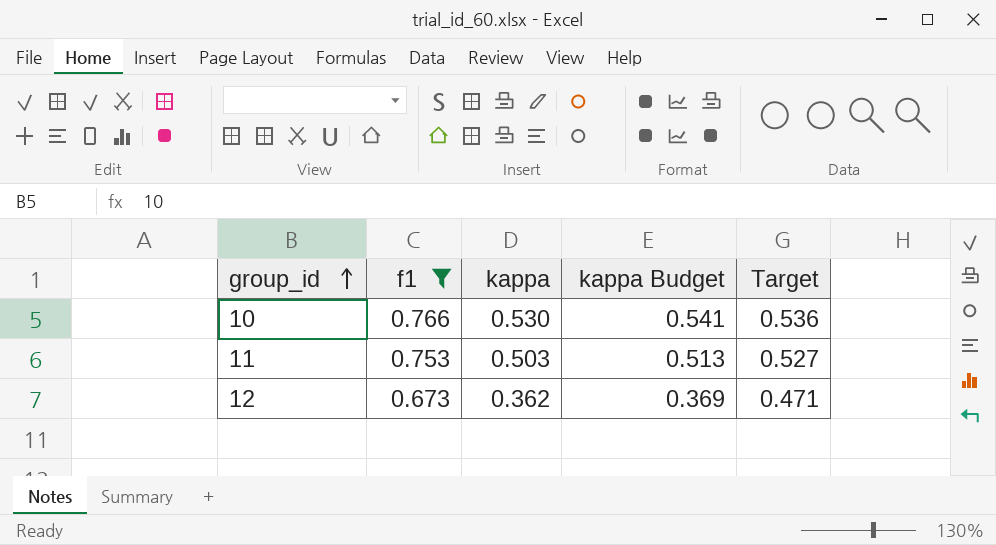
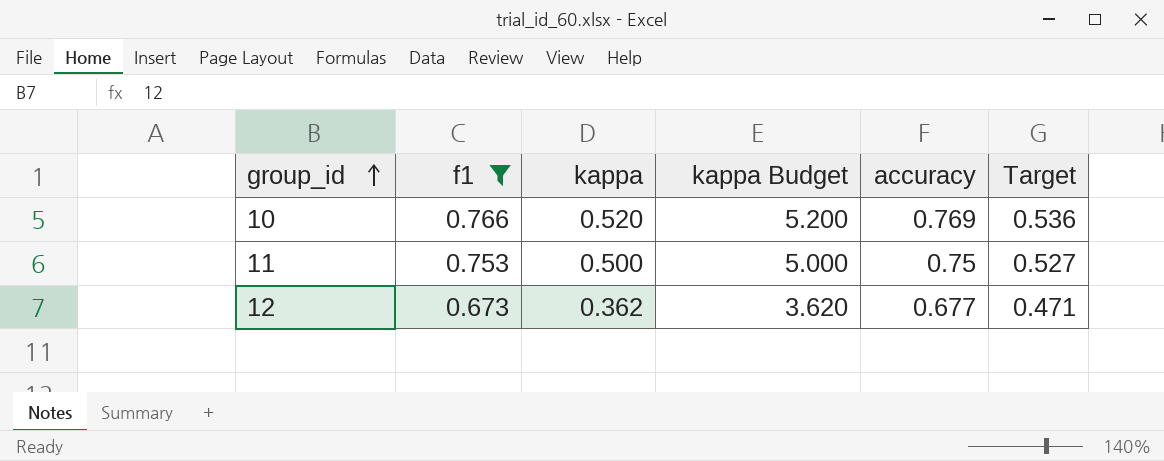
column kappa Budget | formula: [kappa] * 1.02 -> [kappa] * 10
column accuracy | position: none -> 5
10 | kappa: 0.530 -> 0.520
11 | kappa: 0.503 -> 0.500

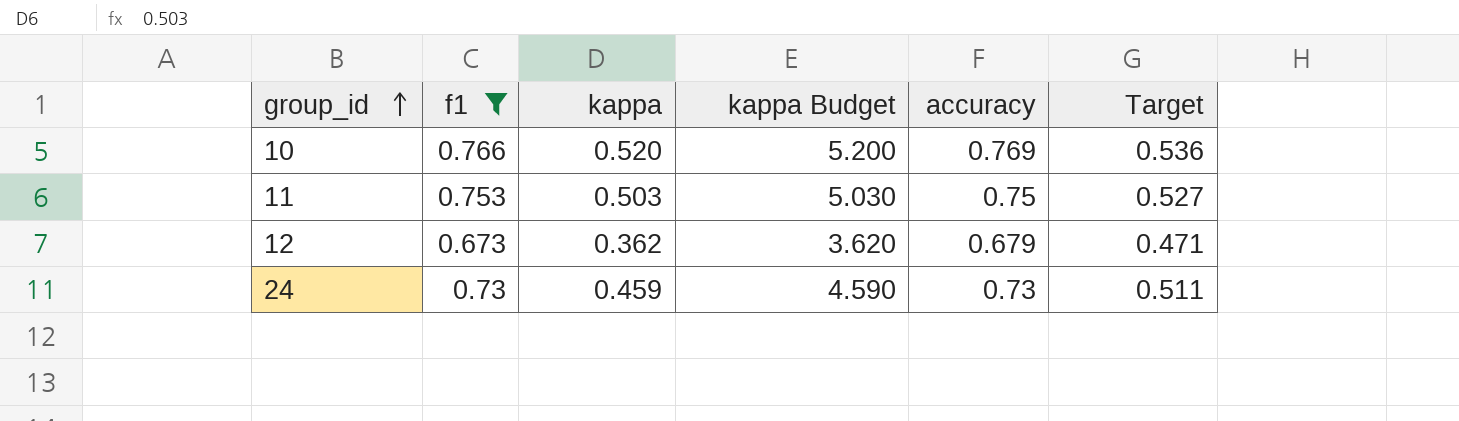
11 | kappa: 0.500 -> 0.503
11 | kappa Budget: 5.000 -> 5.030
12 | accuracy: 0.677 -> 0.679
row 24: none -> 0.73 | 0.459 | 4.590 | 0.73 | 0.511

